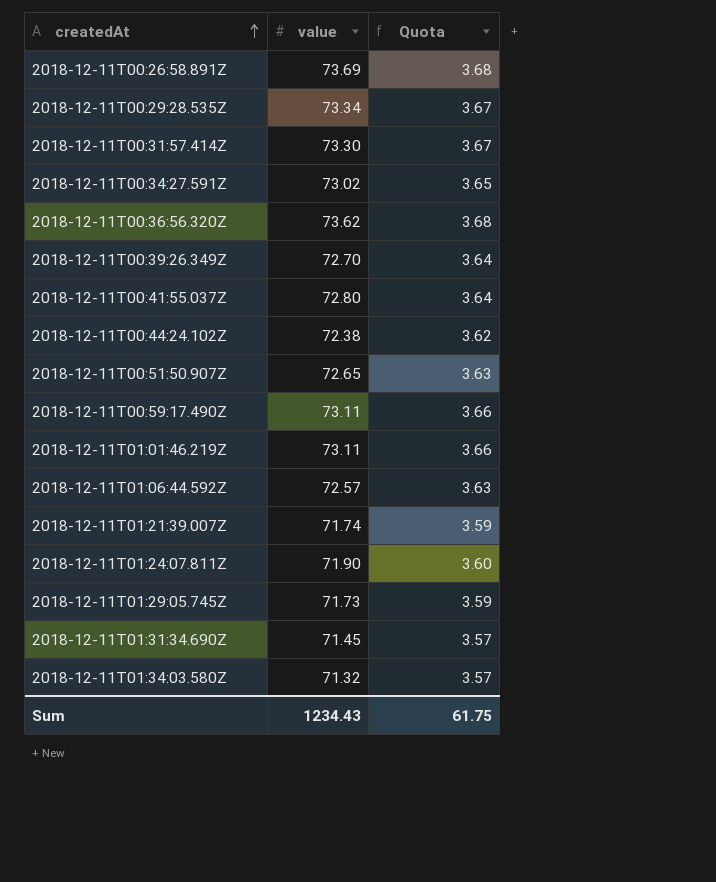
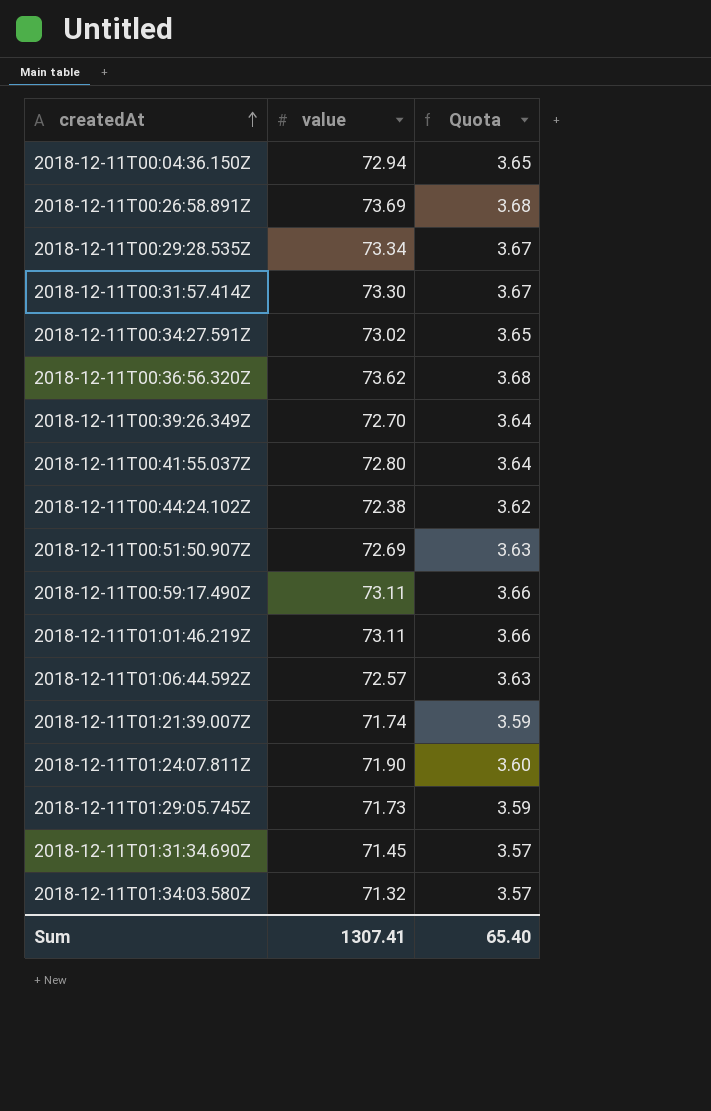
row 2018-12-11T00:04:36.150Z: none -> 72.94 | 3.65
2018-12-11T00:51:50.907Z | value: 72.65 -> 72.69
Sum | value: 1234.43 -> 1307.41
Sum | Quota: 61.75 -> 65.40

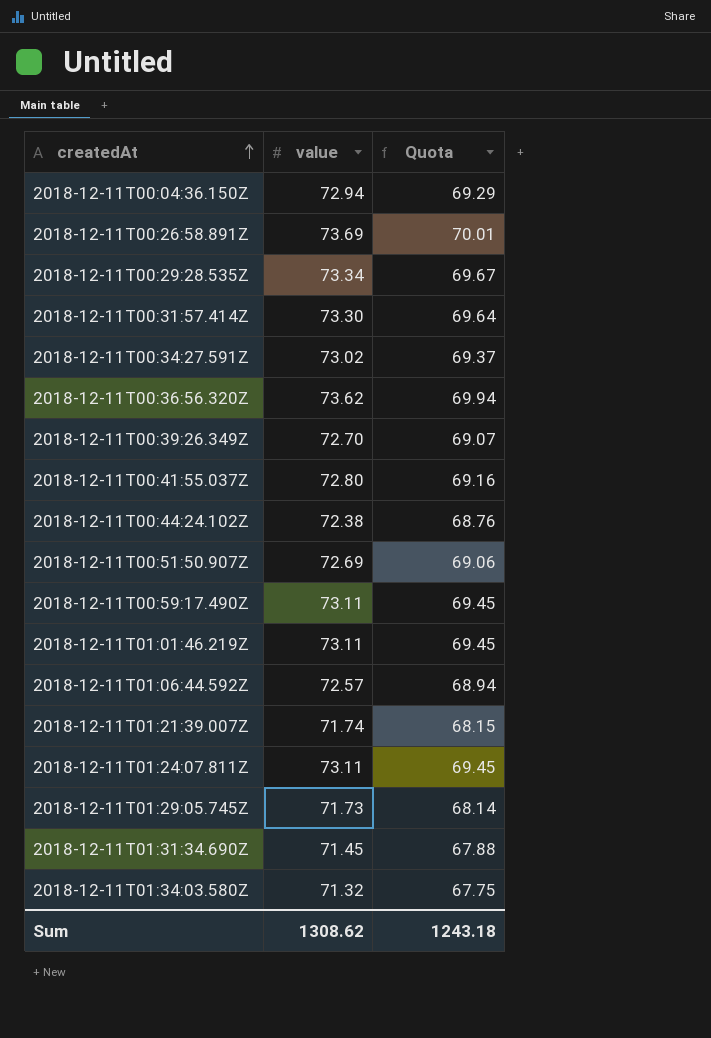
column Quota | formula: [value] * 0.05 -> [value] * 0.95
2018-12-11T01:24:07.811Z | value: 71.90 -> 73.11
Sum | value: 1307.41 -> 1308.62
Sum | Quota: 65.40 -> 1243.18

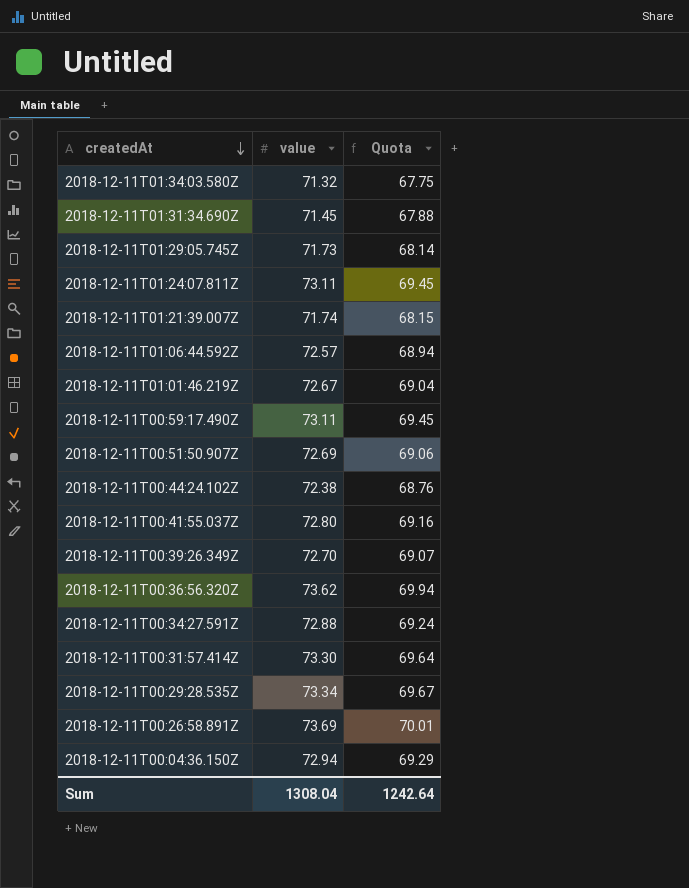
row order: createdAt ascending -> createdAt descending
2018-12-11T01:01:46.219Z | value: 73.11 -> 72.67
2018-12-11T01:01:46.219Z | Quota: 69.45 -> 69.04
2018-12-11T00:34:27.591Z | value: 73.02 -> 72.88
2018-12-11T00:34:27.591Z | Quota: 69.37 -> 69.24
Sum | value: 1308.62 -> 1308.04
Sum | Quota: 1243.18 -> 1242.64

